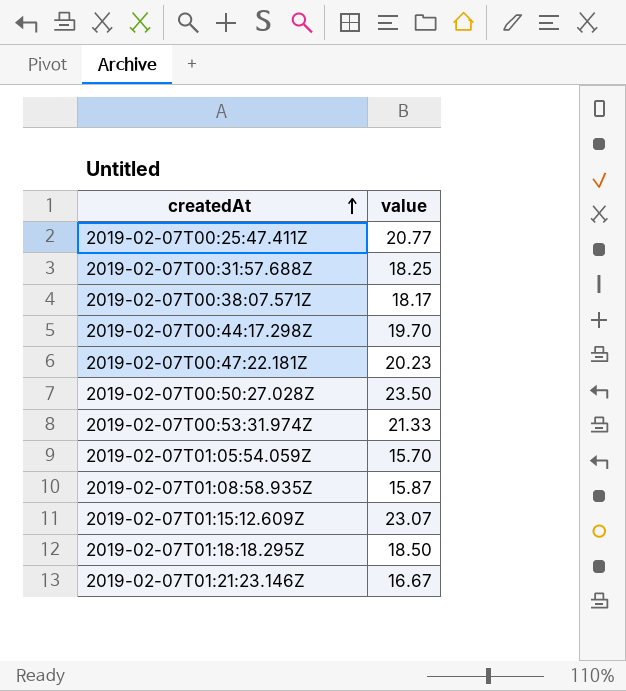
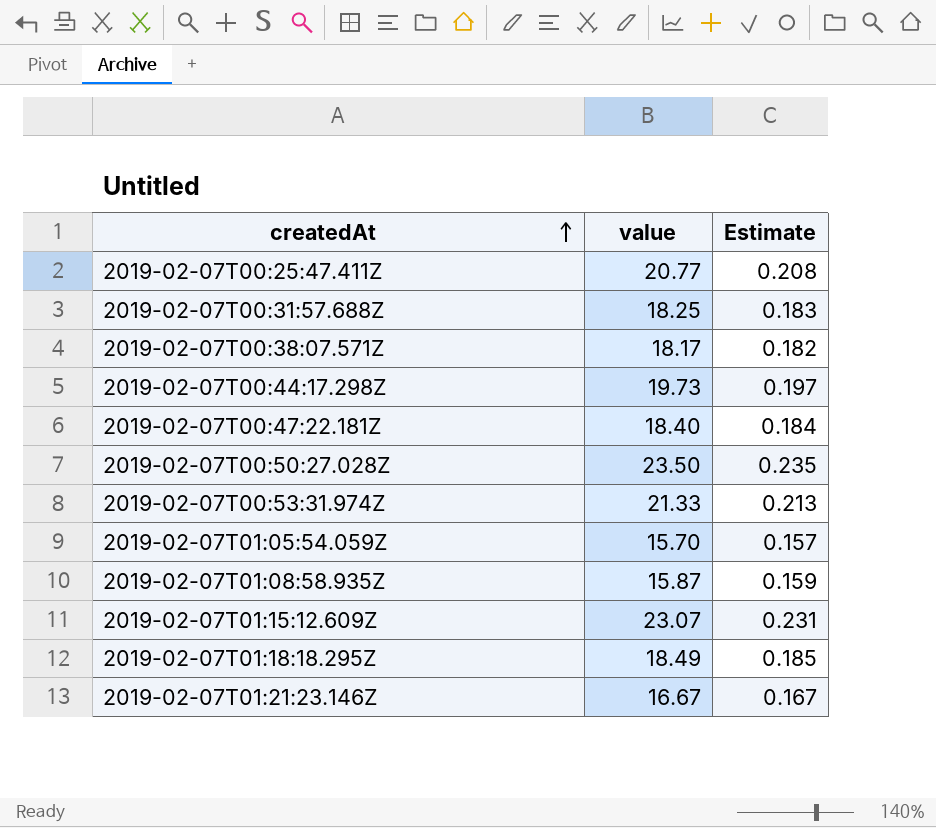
column Estimate | formula: none -> [value] * 0.01
2019-02-07T00:44:17.298Z | value: 19.70 -> 19.73
2019-02-07T00:47:22.181Z | value: 20.23 -> 18.40
2019-02-07T01:18:18.295Z | value: 18.50 -> 18.49

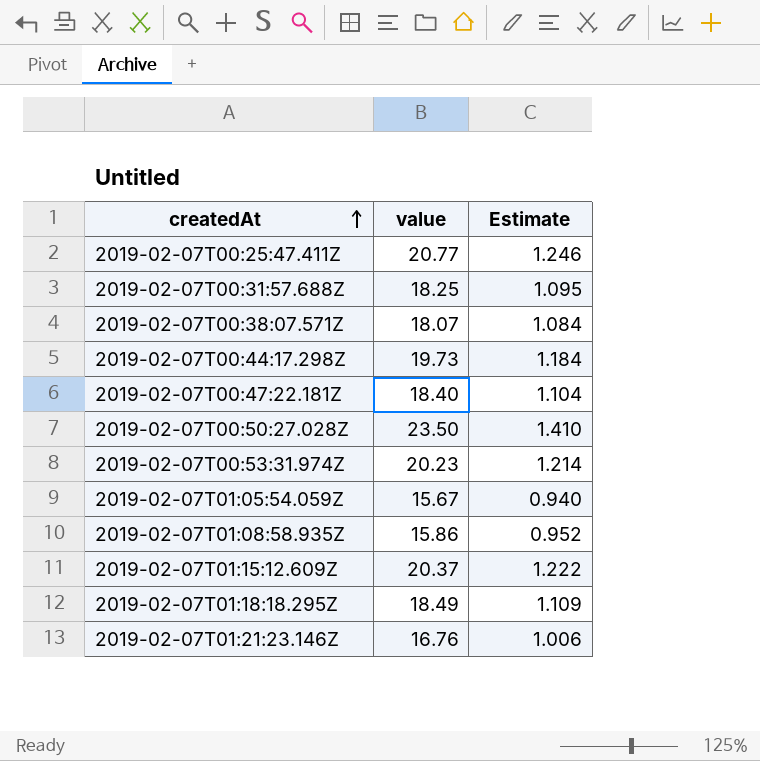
column Estimate | formula: [value] * 0.01 -> [value] * 0.06
2019-02-07T00:38:07.571Z | value: 18.17 -> 18.07
2019-02-07T00:53:31.974Z | value: 21.33 -> 20.23
2019-02-07T01:05:54.059Z | value: 15.70 -> 15.67
2019-02-07T01:08:58.935Z | value: 15.87 -> 15.86
2019-02-07T01:15:12.609Z | value: 23.07 -> 20.37
2019-02-07T01:21:23.146Z | value: 16.67 -> 16.76

